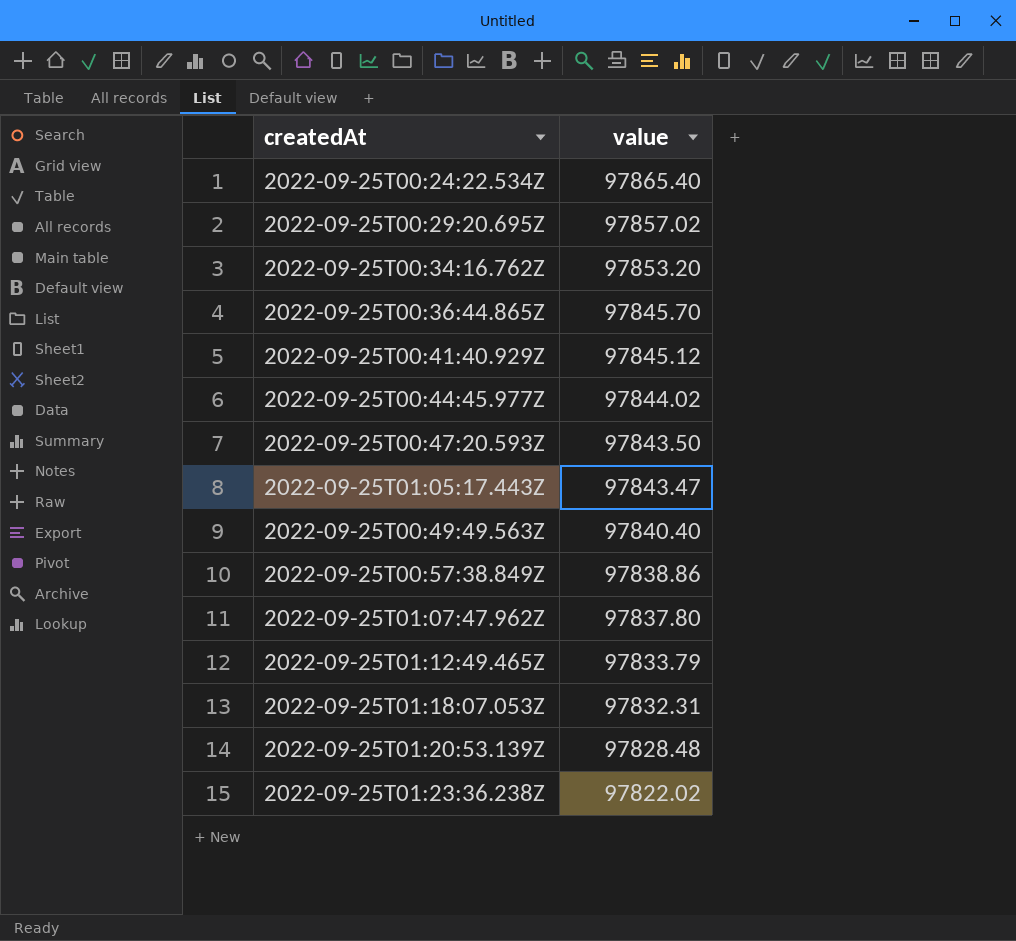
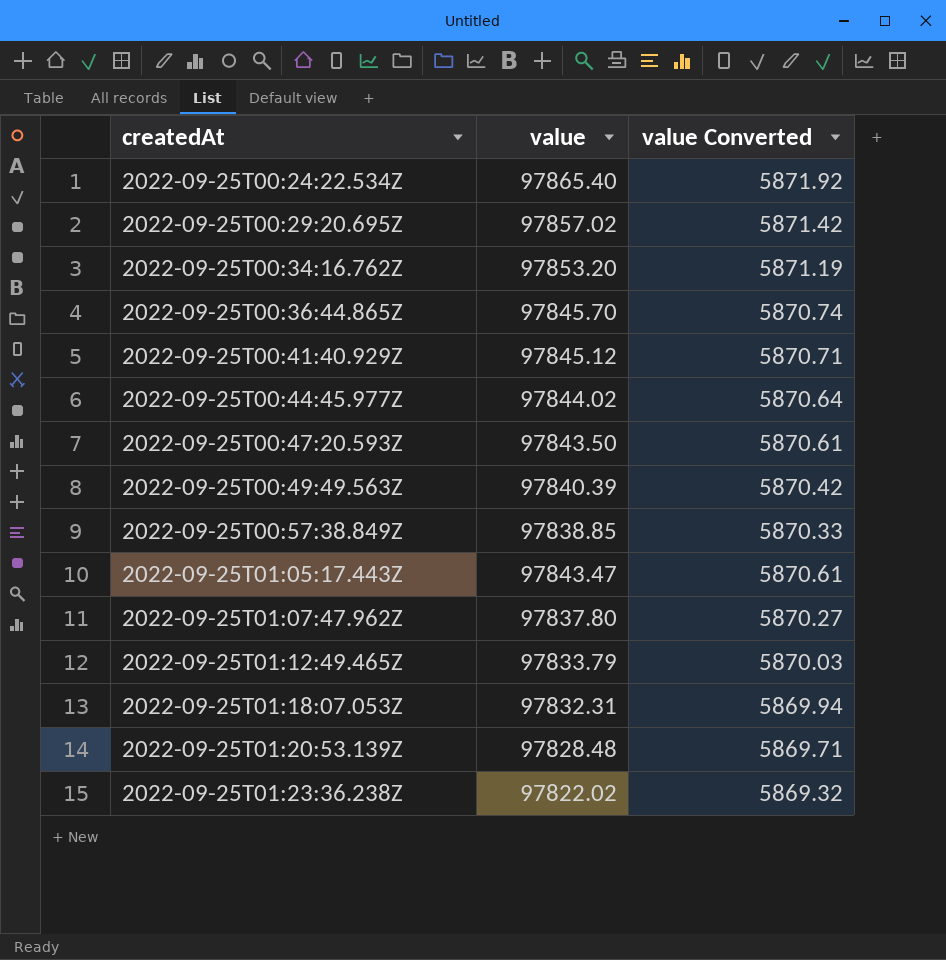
row order: value descending -> createdAt ascending
column value Converted | formula: none -> [value] * 0.06
2022-09-25T00:49:49.563Z | value: 97840.40 -> 97840.39
2022-09-25T00:57:38.849Z | value: 97838.86 -> 97838.85

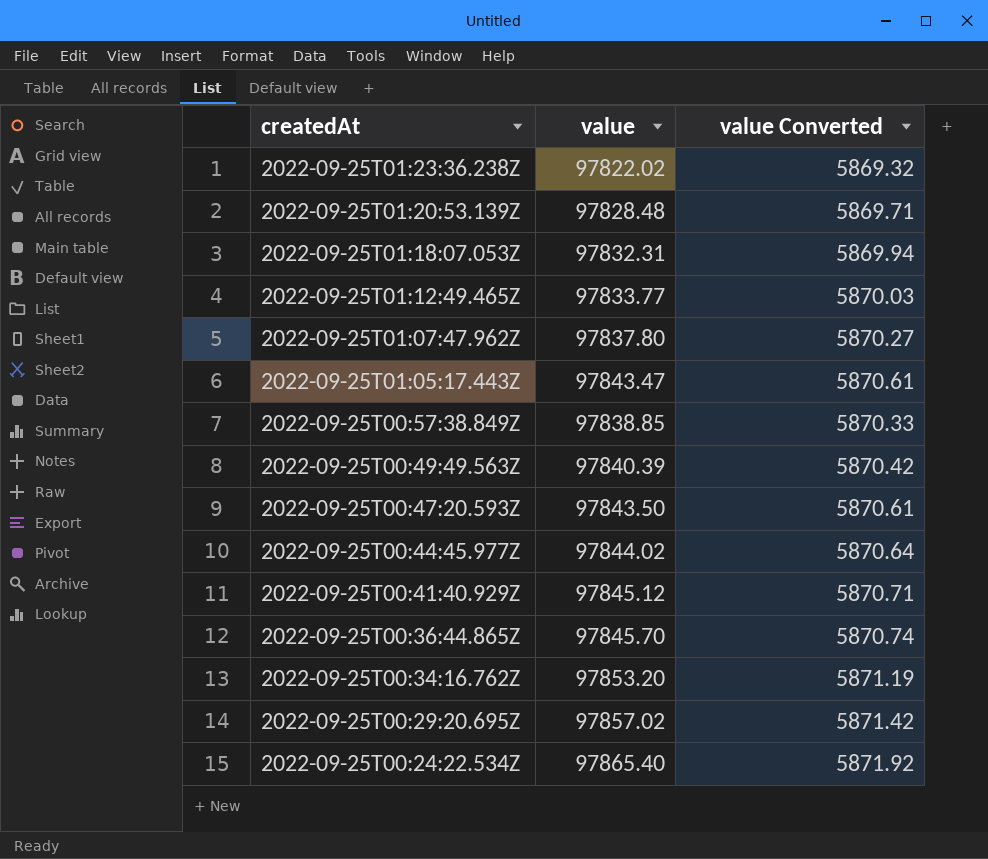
row order: createdAt ascending -> createdAt descending
2022-09-25T01:12:49.465Z | value: 97833.79 -> 97833.77

